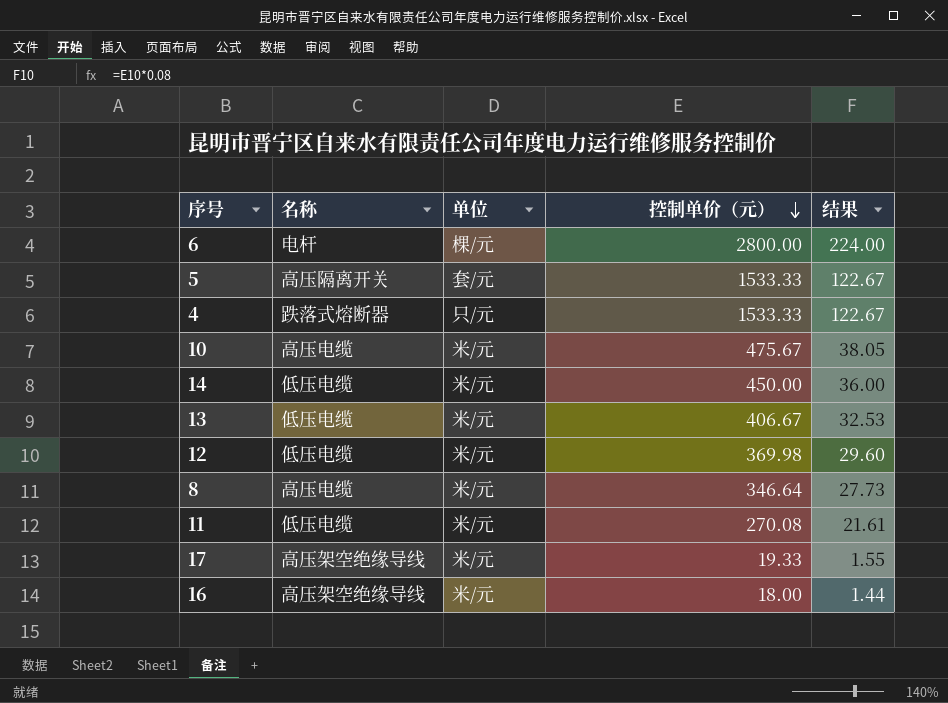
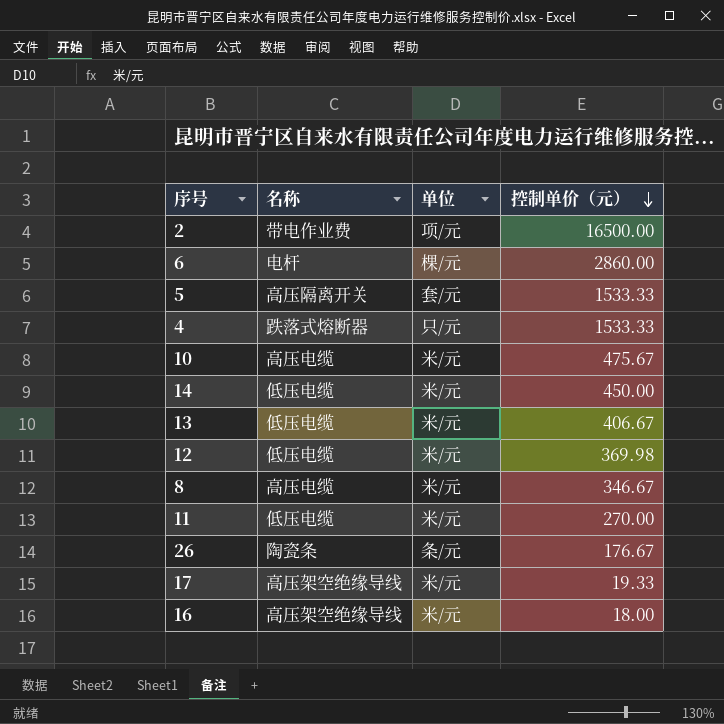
column 结果 | formula: [控制单价（元）] * 0.08 -> none
row 2: none -> 带电作业费 | 项/元 | 16500.00
6 | 控制单价（元）: 2800.00 -> 2860.00
8 | 控制单价（元）: 346.64 -> 346.67
11 | 控制单价（元）: 270.08 -> 270.00
row 26: none -> 陶瓷条 | 条/元 | 176.67

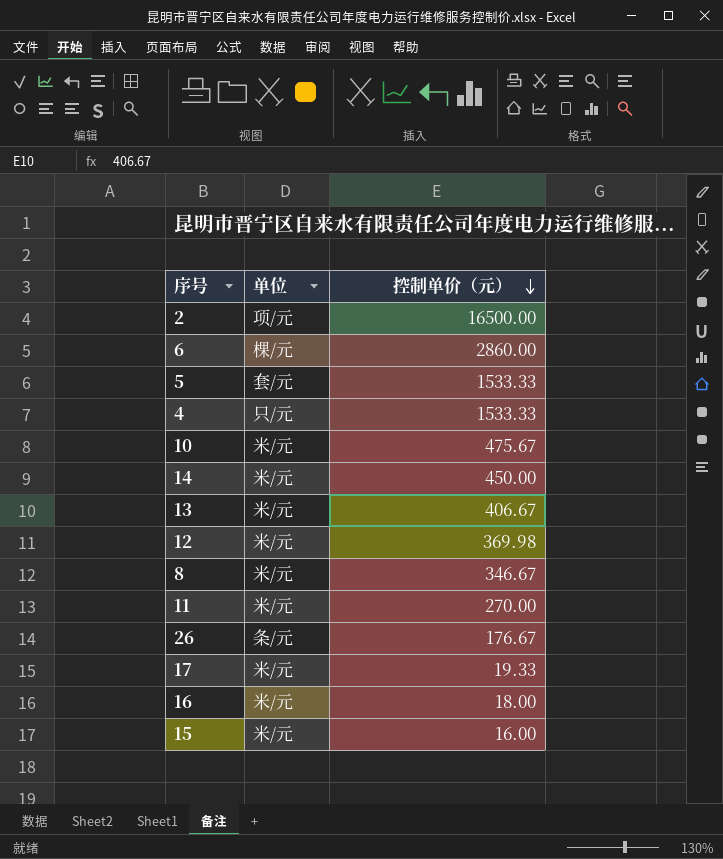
column 名称 | position: 2 -> none
row 15: none -> 米/元 | 16.00

